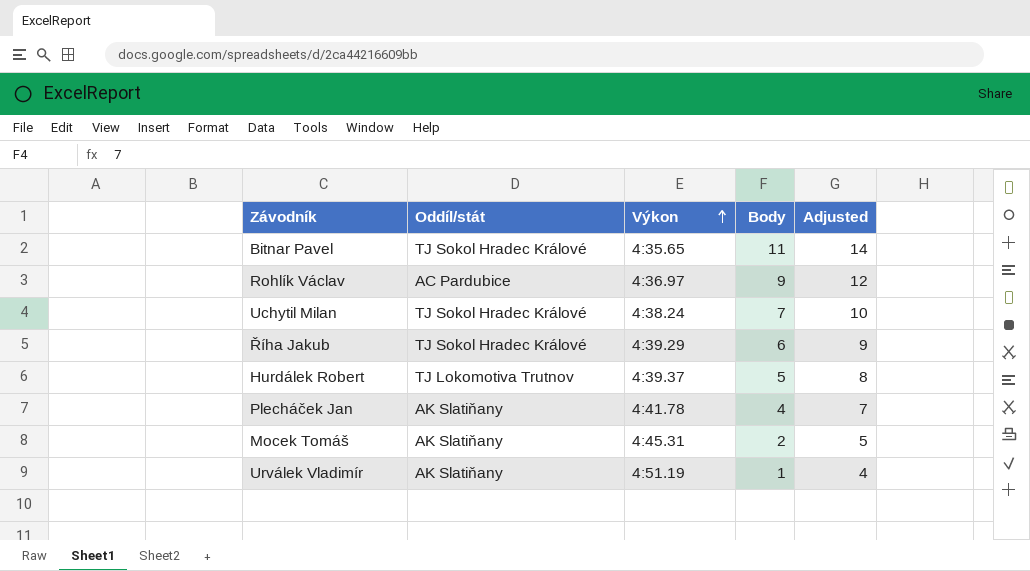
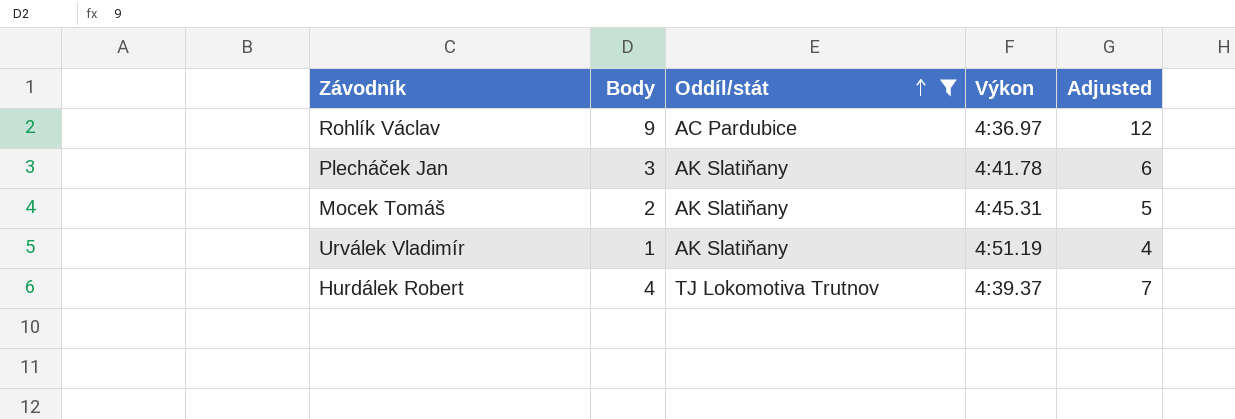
filter: none -> Oddíl/stát != TJ Sokol Hradec Králové
row order: Výkon ascending -> Oddíl/stát ascending
column Body | position: 4 -> 2
Plecháček Jan | Body: 4 -> 3
Plecháček Jan | Adjusted: 7 -> 6
Hurdálek Robert | Body: 5 -> 4
Hurdálek Robert | Adjusted: 8 -> 7

